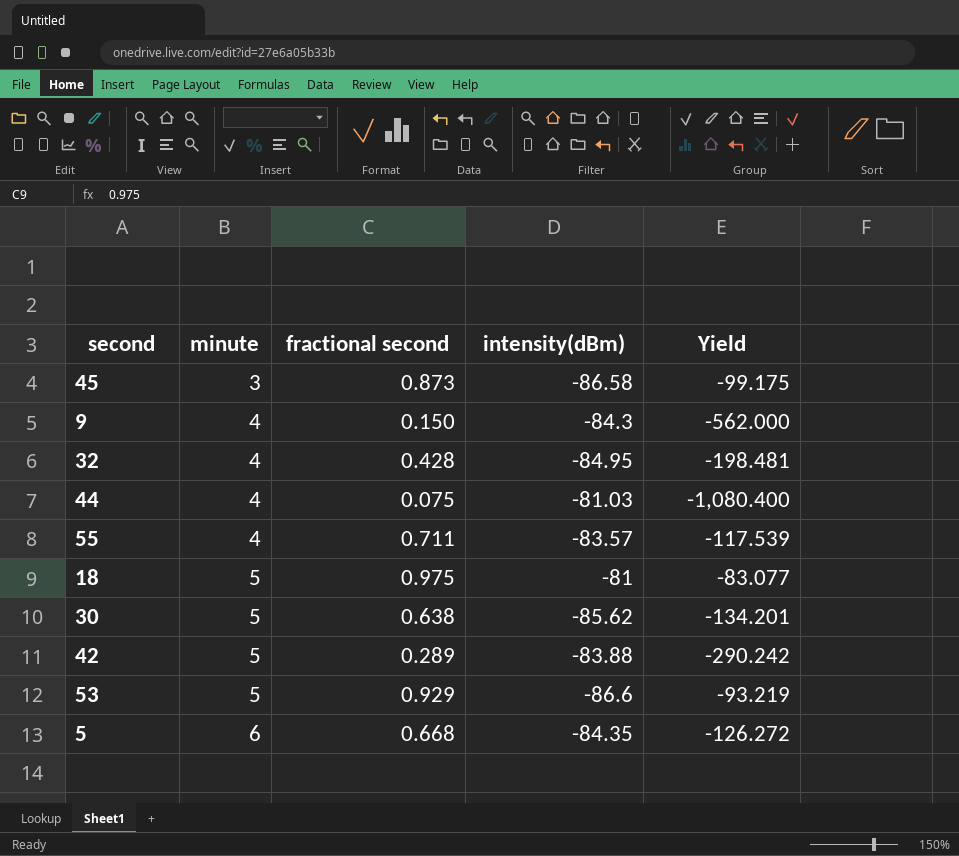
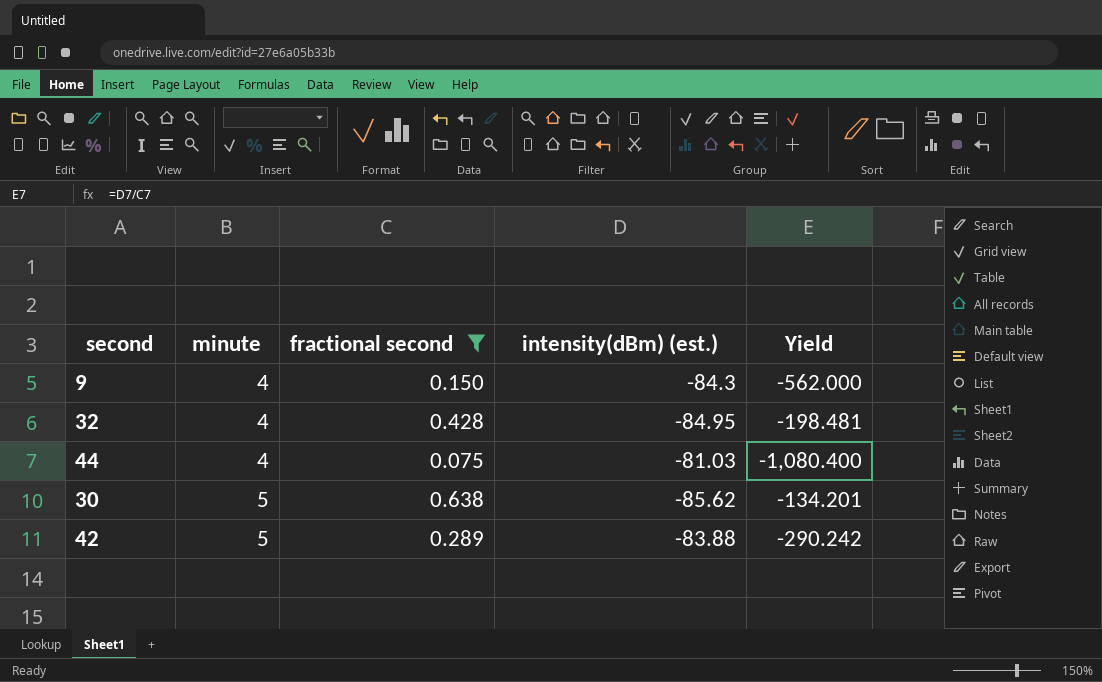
filter: none -> fractional second <= 0.638
column name: intensity(dBm) -> intensity(dBm) (est.)

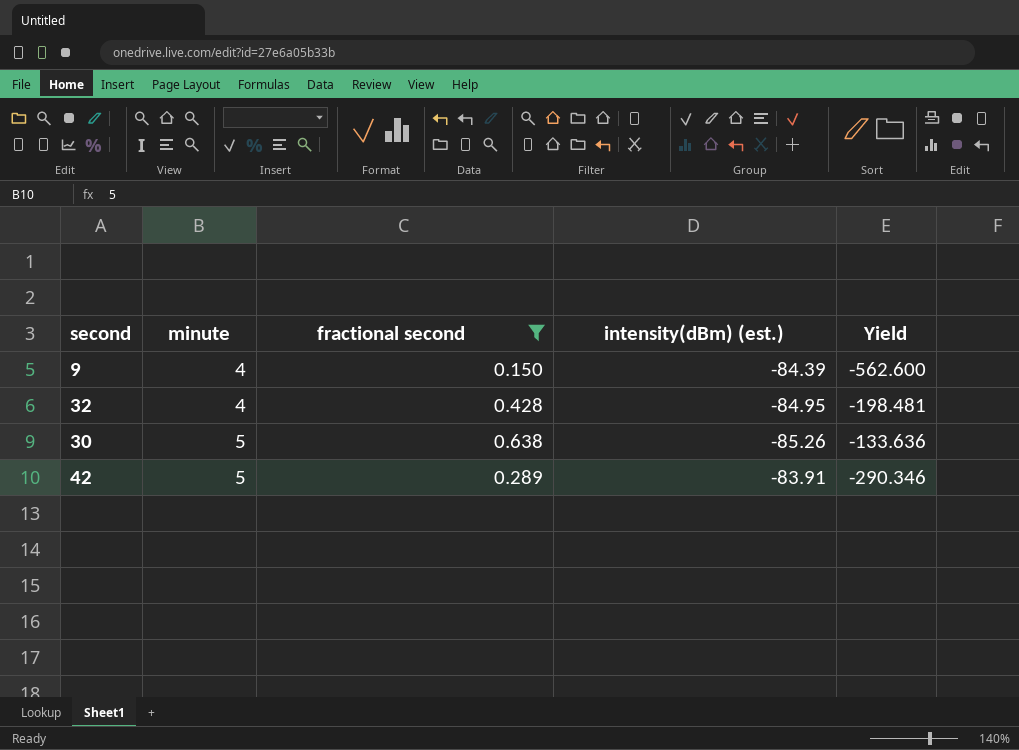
row 44: 4 | 0.075 | -81.03 | -1,080.400 -> none
9 | intensity(dBm) (est.): -84.3 -> -84.39
9 | Yield: -562.000 -> -562.600
30 | intensity(dBm) (est.): -85.62 -> -85.26
30 | Yield: -134.201 -> -133.636
42 | intensity(dBm) (est.): -83.88 -> -83.91
42 | Yield: -290.242 -> -290.346

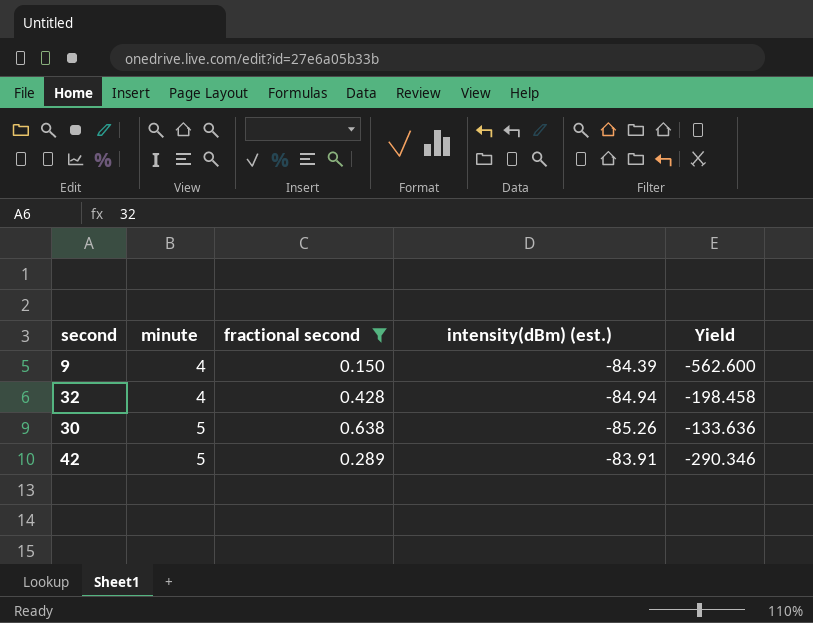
32 | intensity(dBm) (est.): -84.95 -> -84.94
32 | Yield: -198.481 -> -198.458

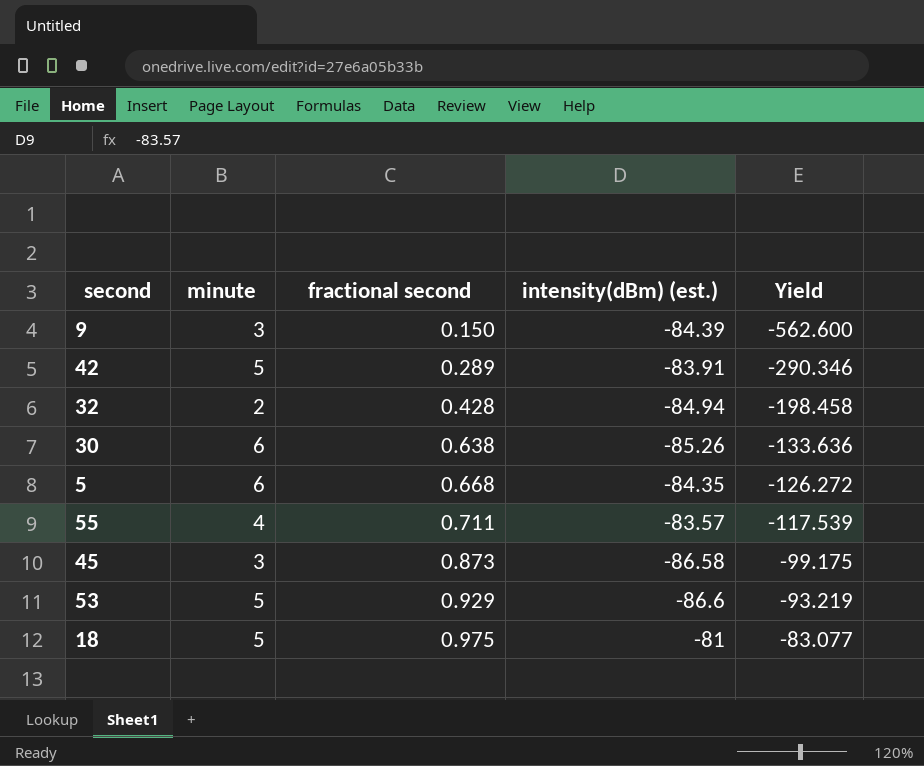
filter: fractional second <= 0.638 -> none
row order: minute ascending -> fractional second ascending
9 | minute: 4 -> 3
32 | minute: 4 -> 2
30 | minute: 5 -> 6

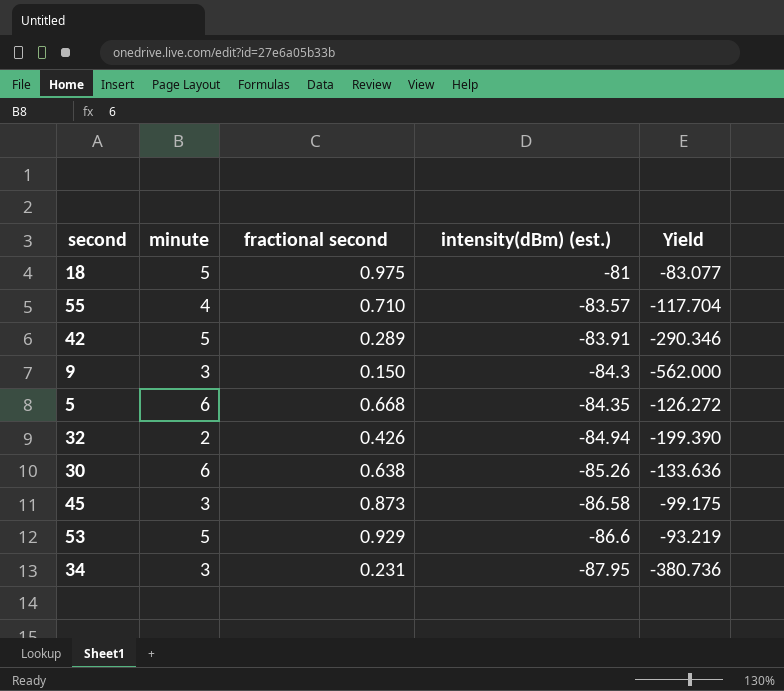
row order: fractional second ascending -> intensity(dBm) (est.) descending
55 | fractional second: 0.711 -> 0.710
55 | Yield: -117.539 -> -117.704
9 | intensity(dBm) (est.): -84.39 -> -84.3
9 | Yield: -562.600 -> -562.000
32 | fractional second: 0.428 -> 0.426
32 | Yield: -198.458 -> -199.390
row 34: none -> 3 | 0.231 | -87.95 | -380.736

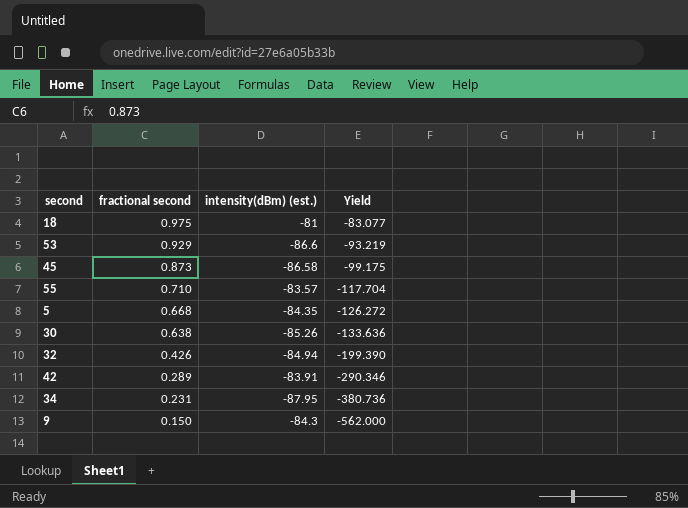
row order: intensity(dBm) (est.) descending -> fractional second descending
column minute | position: 2 -> none

